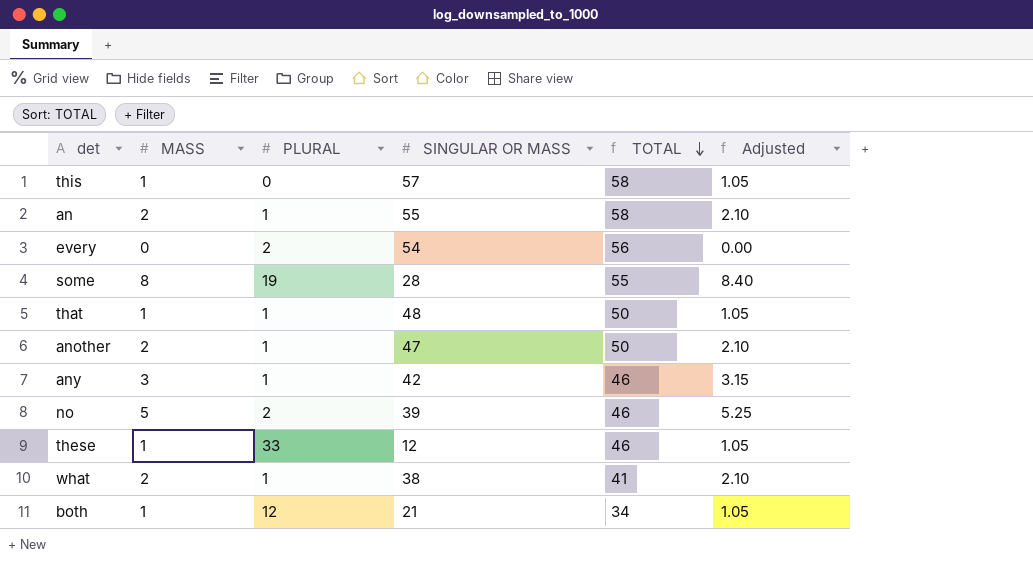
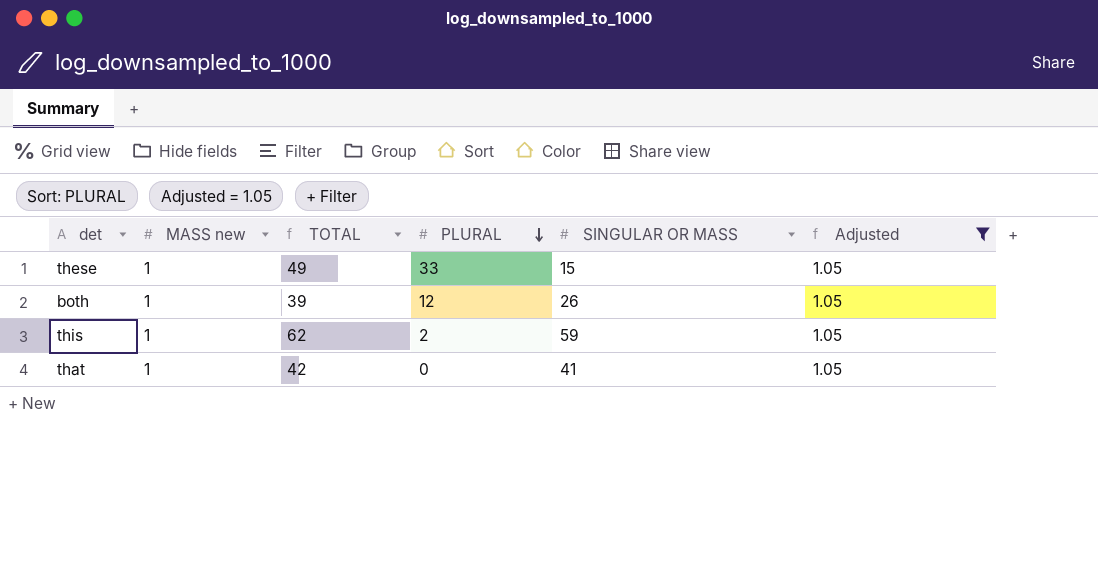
filter: none -> Adjusted = 1.05
row order: TOTAL descending -> PLURAL descending
column name: MASS -> MASS new
column TOTAL | position: 5 -> 3
these | TOTAL: 46 -> 49
these | SINGULAR OR MASS: 12 -> 15
both | TOTAL: 34 -> 39
both | SINGULAR OR MASS: 21 -> 26
this | TOTAL: 58 -> 62
this | PLURAL: 0 -> 2
this | SINGULAR OR MASS: 57 -> 59
that | TOTAL: 50 -> 42
that | PLURAL: 1 -> 0
that | SINGULAR OR MASS: 48 -> 41

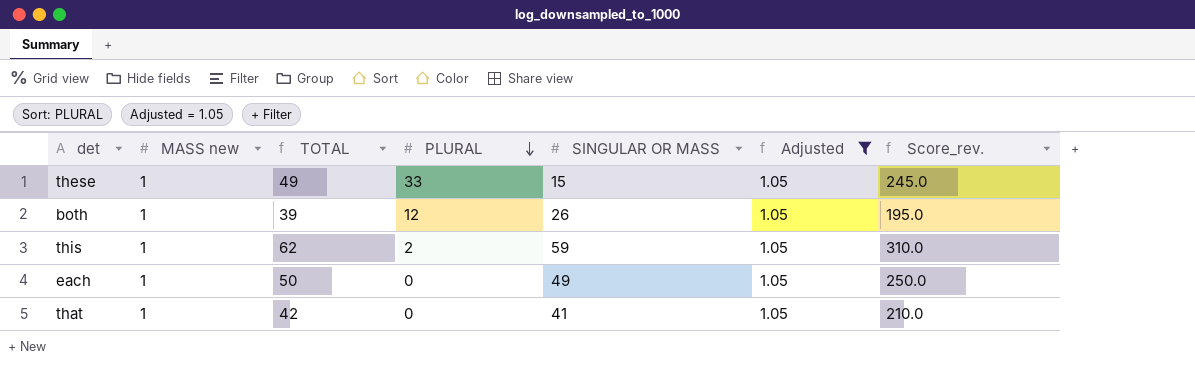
column Score_rev. | formula: none -> [TOTAL] * 5
row each: none -> 1 | 50 | 0 | 49 | 1.05 | 250.0

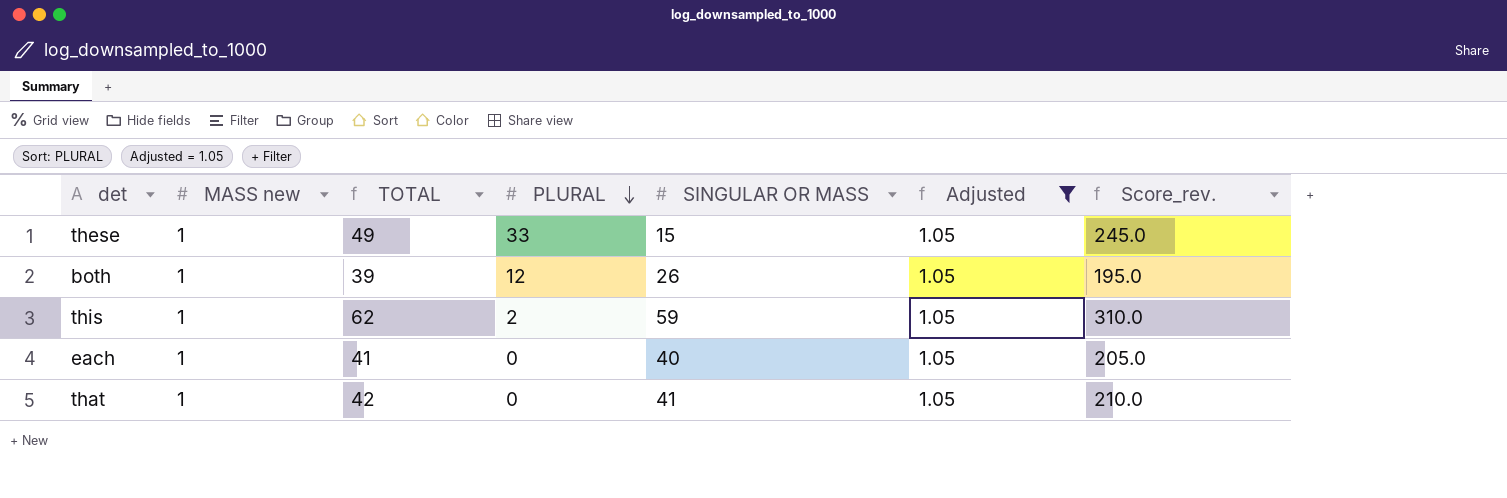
each | TOTAL: 50 -> 41
each | SINGULAR OR MASS: 49 -> 40
each | Score_rev.: 250.0 -> 205.0

